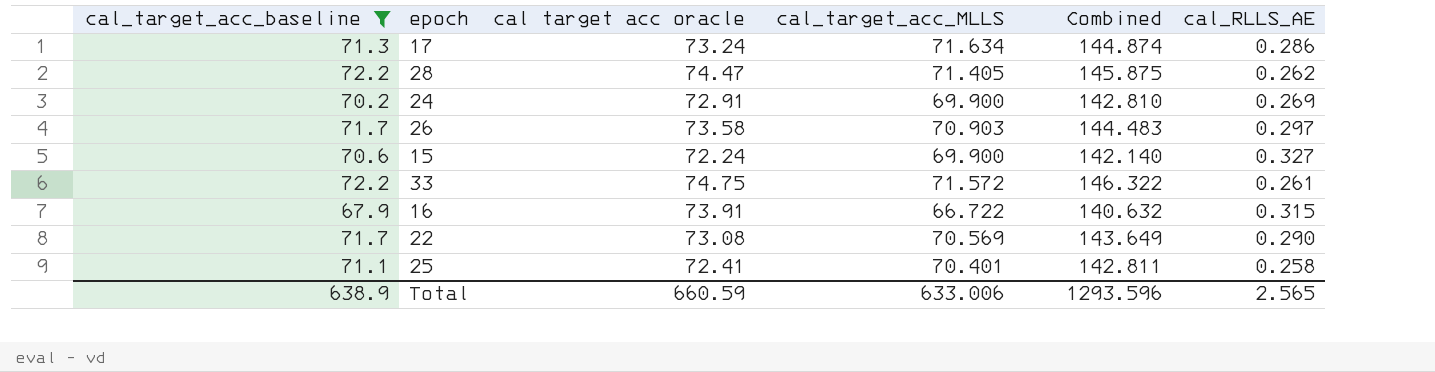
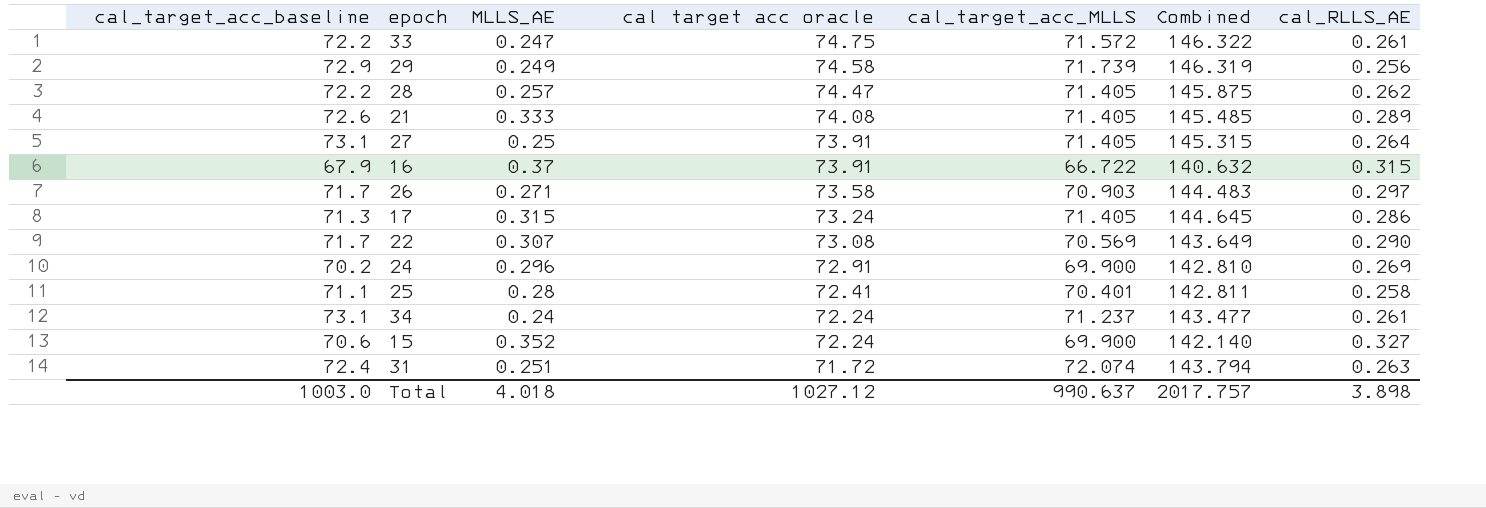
filter: cal_target_acc_baseline <= 72.2 -> none
row order: none -> cal target acc oracle descending
column MLLS_AE | position: none -> 3
17 | cal_target_acc_MLLS: 71.634 -> 71.405
17 | Combined: 144.874 -> 144.645
Total | cal_target_acc_baseline: 638.9 -> 1003.0
Total | cal target acc oracle: 660.59 -> 1027.12
Total | cal_target_acc_MLLS: 633.006 -> 990.637
Total | Combined: 1293.596 -> 2017.757
Total | cal_RLLS_AE: 2.565 -> 3.898

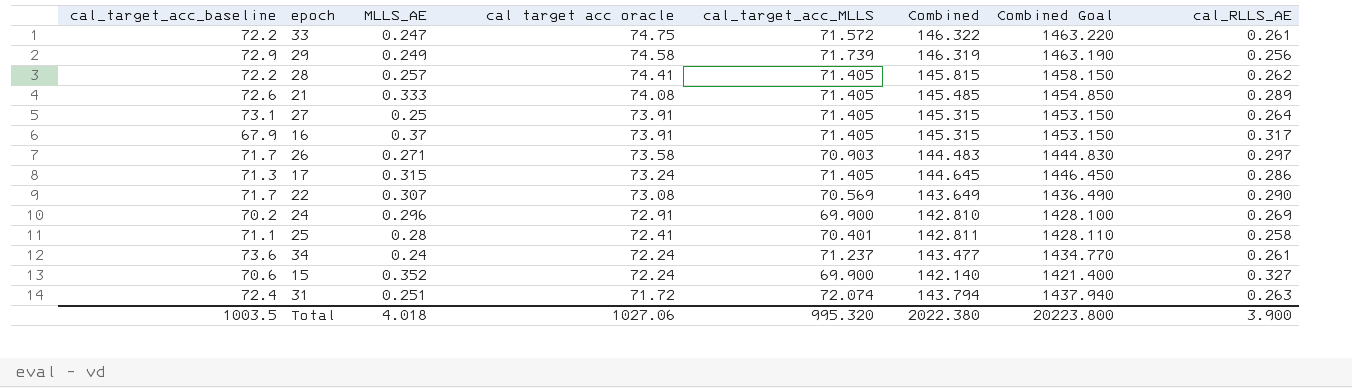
column Combined Goal | formula: none -> [Combined] * 10
28 | cal target acc oracle: 74.47 -> 74.41
28 | Combined: 145.875 -> 145.815
16 | cal_target_acc_MLLS: 66.722 -> 71.405
16 | Combined: 140.632 -> 145.315
16 | cal_RLLS_AE: 0.315 -> 0.317
34 | cal_target_acc_baseline: 73.1 -> 73.6
Total | cal_target_acc_baseline: 1003.0 -> 1003.5
Total | cal target acc oracle: 1027.12 -> 1027.06
Total | cal_target_acc_MLLS: 990.637 -> 995.320
Total | Combined: 2017.757 -> 2022.380
Total | cal_RLLS_AE: 3.898 -> 3.900

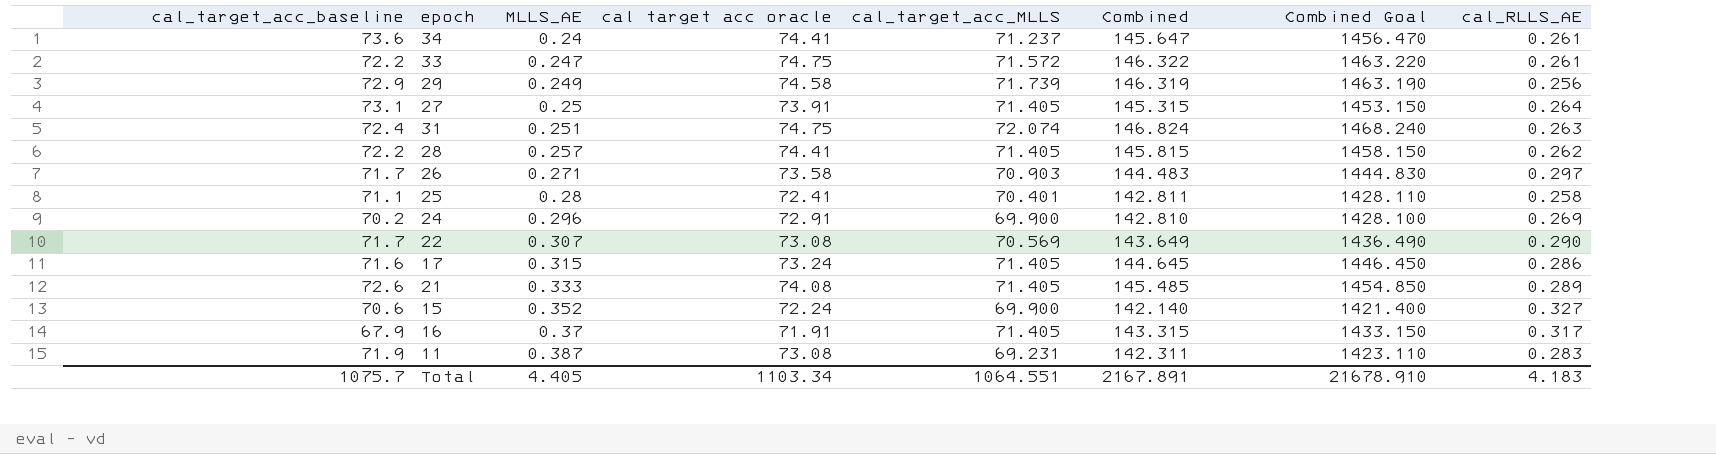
row order: cal target acc oracle descending -> MLLS_AE ascending
34 | cal target acc oracle: 72.24 -> 74.41
34 | Combined: 143.477 -> 145.647
34 | Combined Goal: 1434.770 -> 1456.470
31 | cal target acc oracle: 71.72 -> 74.75
31 | Combined: 143.794 -> 146.824
31 | Combined Goal: 1437.940 -> 1468.240
17 | cal_target_acc_baseline: 71.3 -> 71.6
16 | cal target acc oracle: 73.91 -> 71.91
16 | Combined: 145.315 -> 143.315
16 | Combined Goal: 1453.150 -> 1433.150
row 11: none -> 71.9 | 0.387 | 73.08 | 69.231 | 142.311 | 1423.110 | 0.283
Total | cal_target_acc_baseline: 1003.5 -> 1075.7
Total | MLLS_AE: 4.018 -> 4.405
Total | cal target acc oracle: 1027.06 -> 1103.34
Total | cal_target_acc_MLLS: 995.320 -> 1064.551
Total | Combined: 2022.380 -> 2167.891
Total | Combined Goal: 20223.800 -> 21678.910
Total | cal_RLLS_AE: 3.900 -> 4.183

